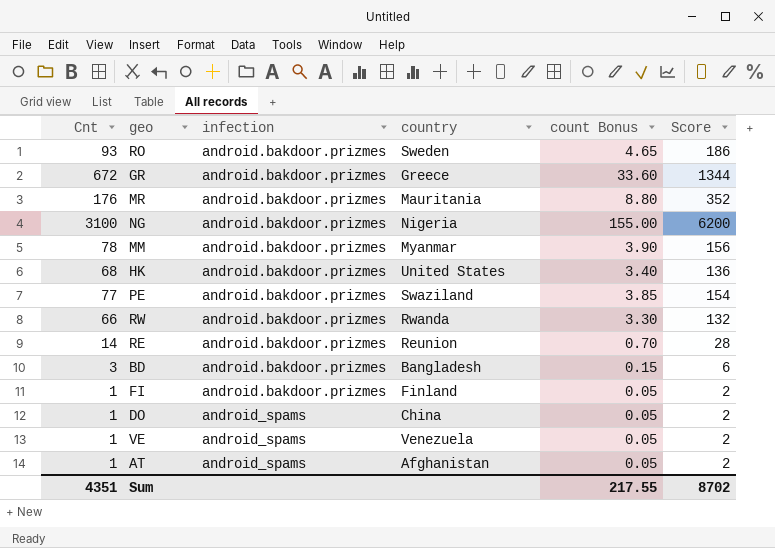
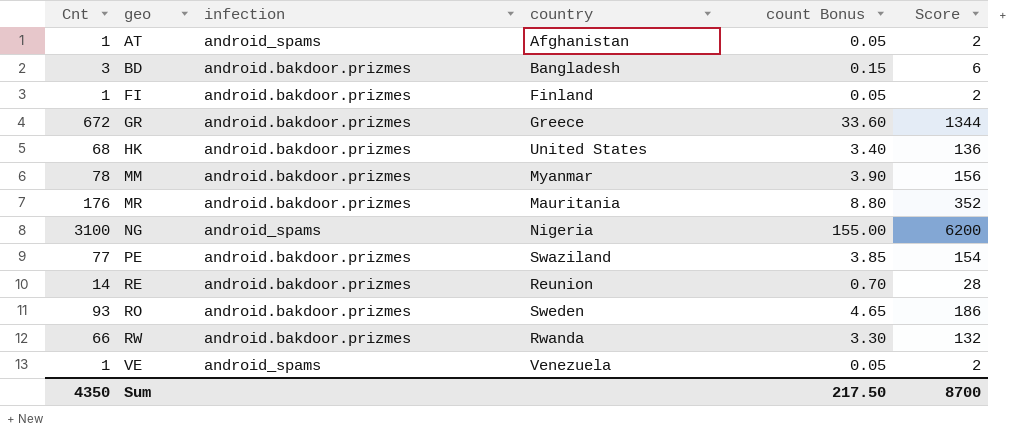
row order: infection ascending -> geo ascending
row DO: 1 | android_spams | China | 0.05 | 2 -> none
NG | infection: android.bakdoor.prizmes -> android_spams
Sum | Cnt: 4351 -> 4350
Sum | count Bonus: 217.55 -> 217.50
Sum | Score: 8702 -> 8700

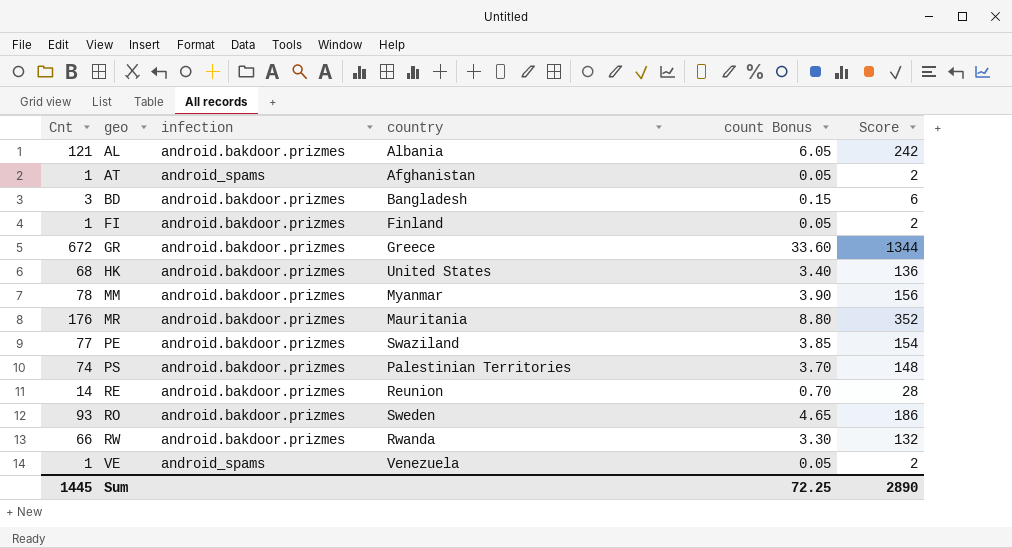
row NG: 3100 | android_spams | Nigeria | 155.00 | 6200 -> none
row AL: none -> 121 | android.bakdoor.prizmes | Albania | 6.05 | 242
row PS: none -> 74 | android.bakdoor.prizmes | Palestinian Territories | 3.70 | 148
Sum | Cnt: 4350 -> 1445
Sum | count Bonus: 217.50 -> 72.25
Sum | Score: 8700 -> 2890

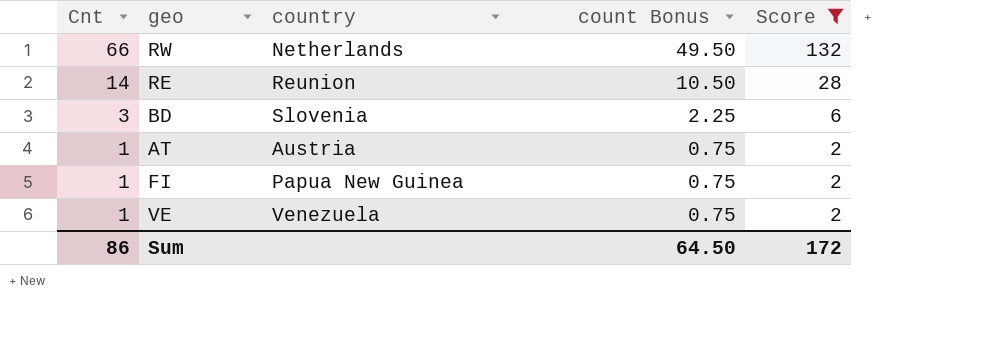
filter: none -> Score <= 132
row order: geo ascending -> Cnt descending
column infection | position: 3 -> none
column count Bonus | formula: [Cnt] * 0.05 -> [Cnt] * 0.75
RW | country: Rwanda -> Netherlands
BD | country: Bangladesh -> Slovenia
AT | country: Afghanistan -> Austria
FI | country: Finland -> Papua New Guinea
Sum | Cnt: 1445 -> 86
Sum | count Bonus: 72.25 -> 64.50
Sum | Score: 2890 -> 172

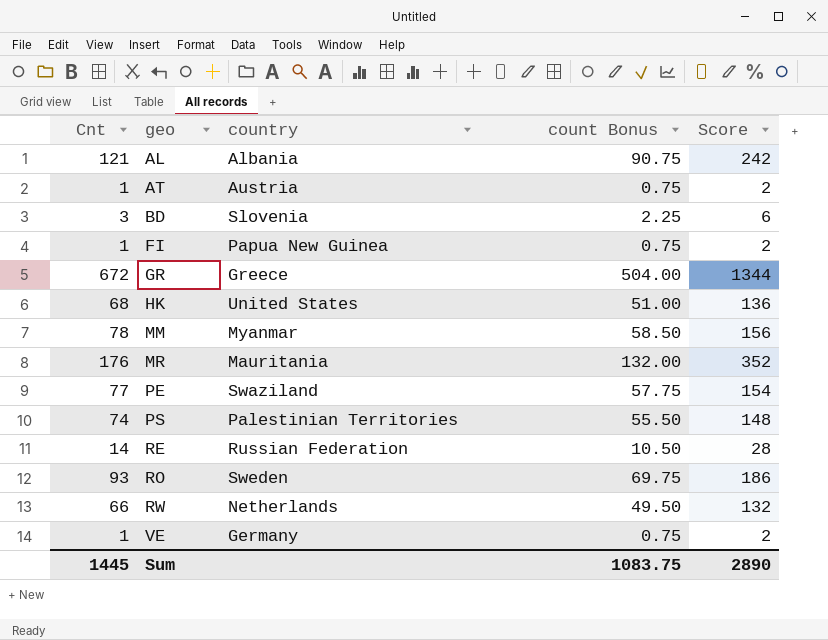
filter: Score <= 132 -> none
row order: Cnt descending -> geo ascending
RE | country: Reunion -> Russian Federation
VE | country: Venezuela -> Germany
Sum | Cnt: 86 -> 1445
Sum | count Bonus: 64.50 -> 1083.75
Sum | Score: 172 -> 2890

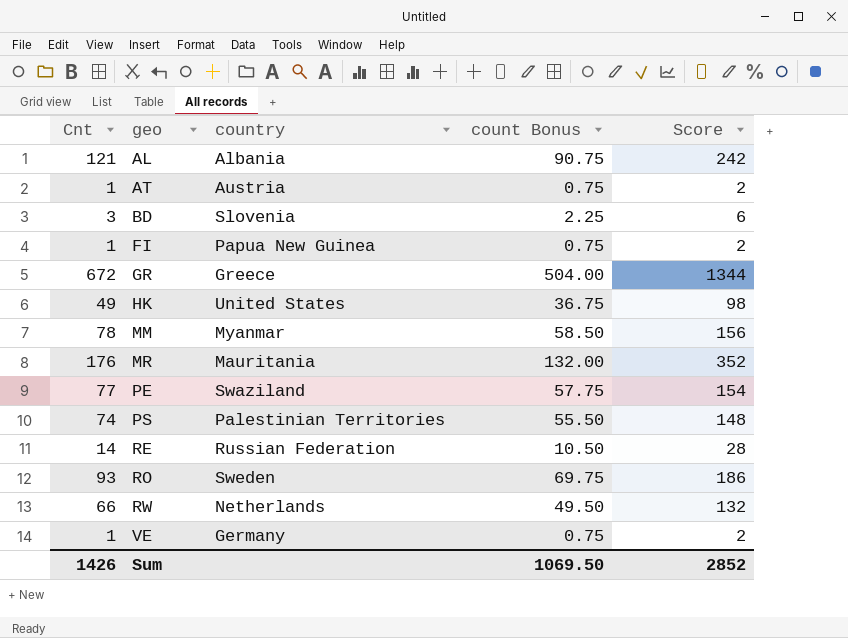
HK | Cnt: 68 -> 49
HK | count Bonus: 51.00 -> 36.75
HK | Score: 136 -> 98
Sum | Cnt: 1445 -> 1426
Sum | count Bonus: 1083.75 -> 1069.50
Sum | Score: 2890 -> 2852

